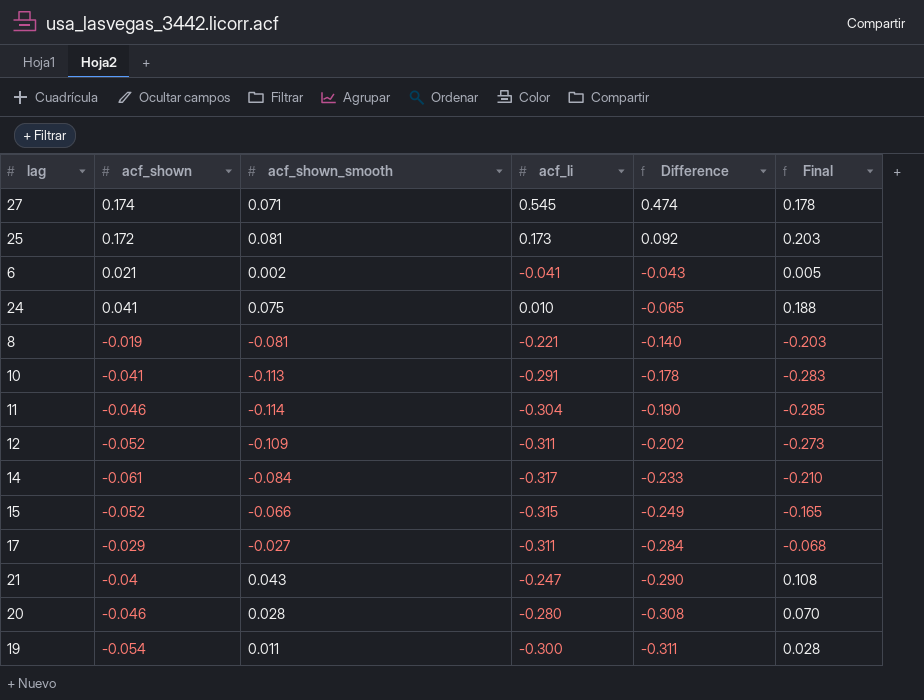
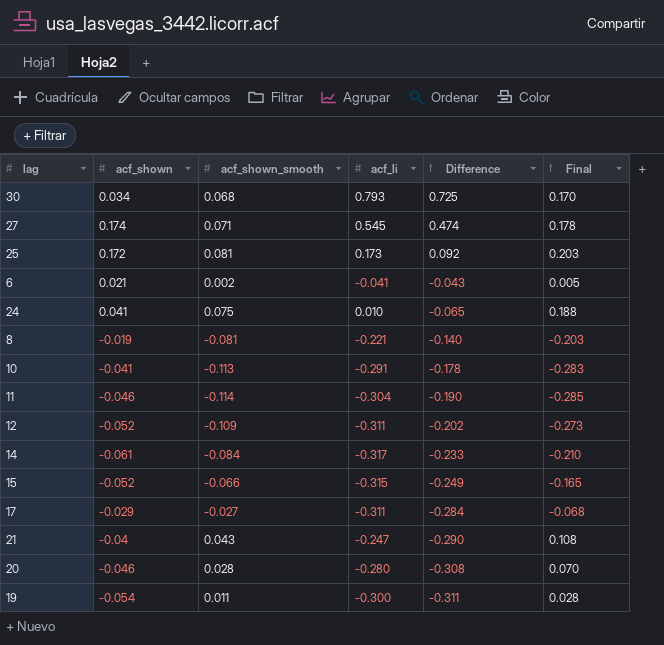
row 30: none -> 0.034 | 0.068 | 0.793 | 0.725 | 0.170

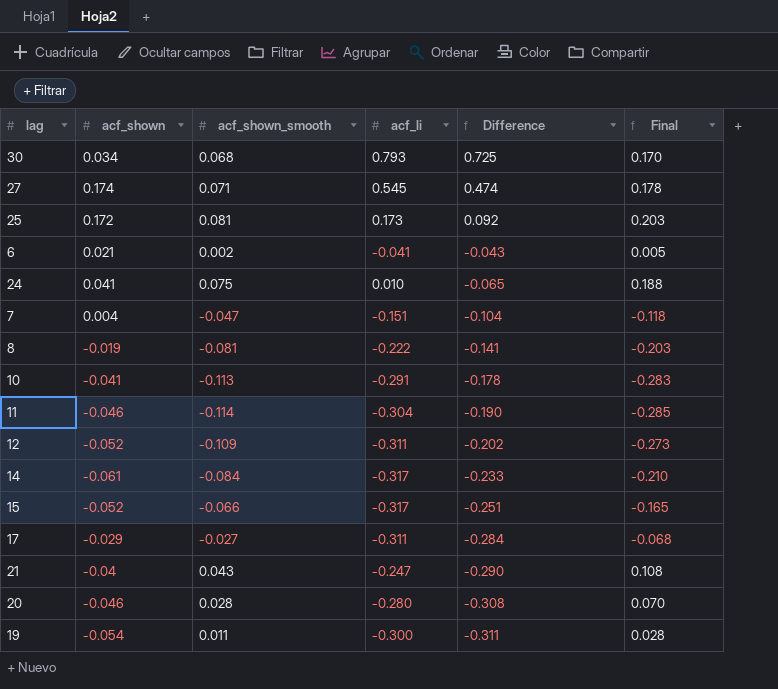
row 7: none -> 0.004 | -0.047 | -0.151 | -0.104 | -0.118
8 | acf_li: -0.221 -> -0.222
8 | Difference: -0.140 -> -0.141
15 | acf_li: -0.315 -> -0.317
15 | Difference: -0.249 -> -0.251

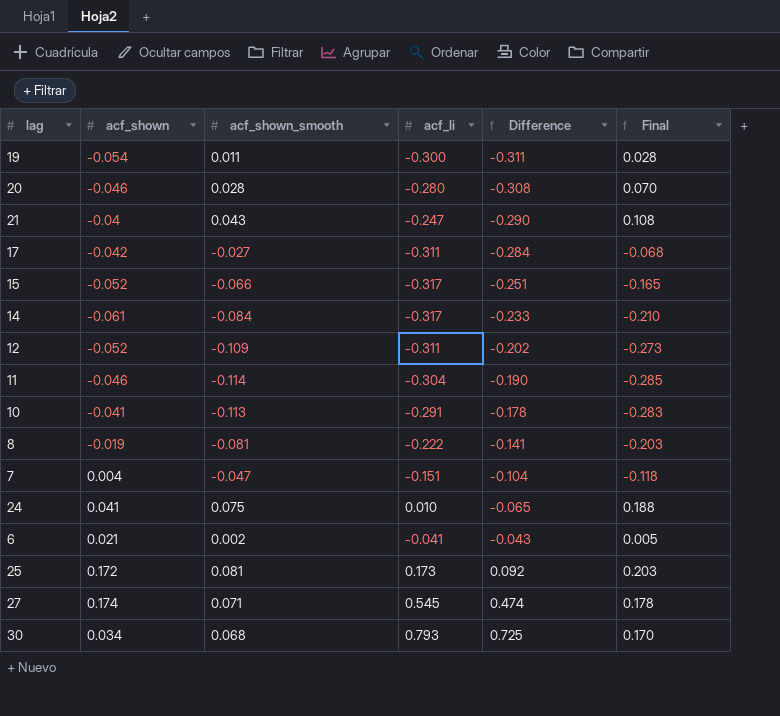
row order: Difference descending -> Difference ascending
17 | acf_shown: -0.029 -> -0.042

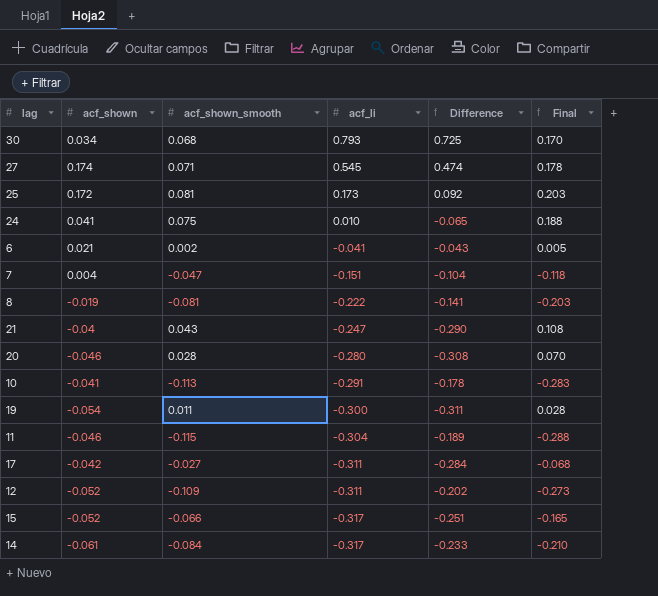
row order: Difference ascending -> acf_li descending
11 | acf_shown_smooth: -0.114 -> -0.115
11 | Difference: -0.190 -> -0.189
11 | Final: -0.285 -> -0.288

